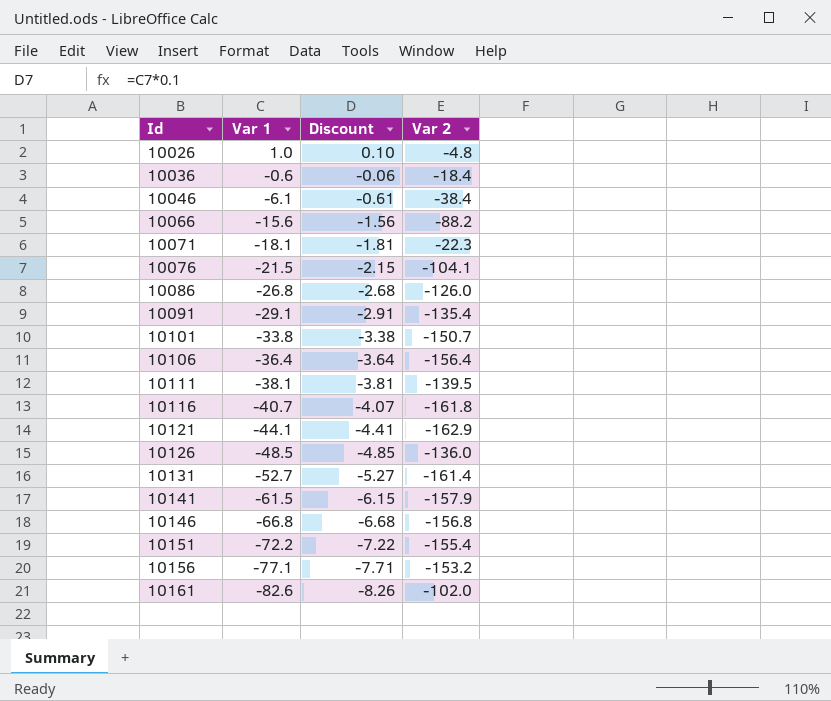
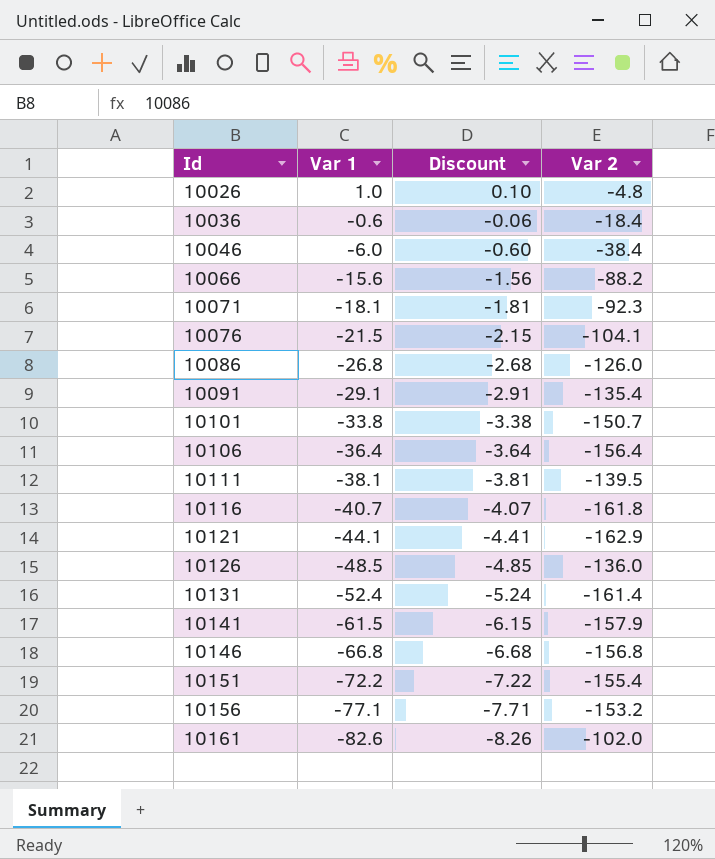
10046 | Var 1: -6.1 -> -6.0
10046 | Discount: -0.61 -> -0.60
10071 | Var 2: -22.3 -> -92.3
10131 | Var 1: -52.7 -> -52.4
10131 | Discount: -5.27 -> -5.24

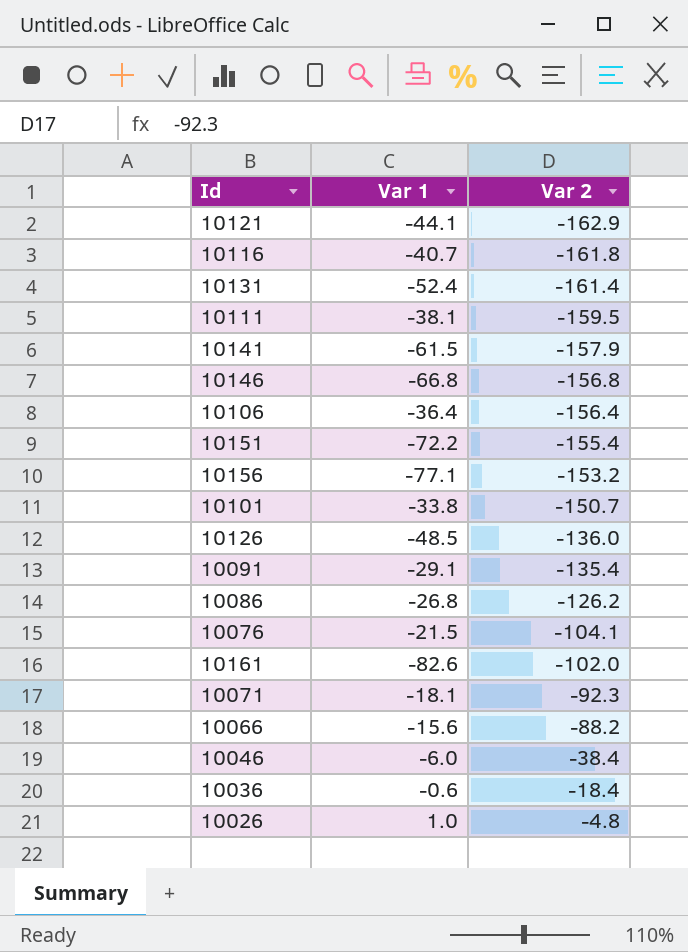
row order: Id ascending -> Var 2 ascending
column Discount | formula: [Var 1] * 0.1 -> none
10111 | Var 2: -139.5 -> -159.5
10086 | Var 2: -126.0 -> -126.2

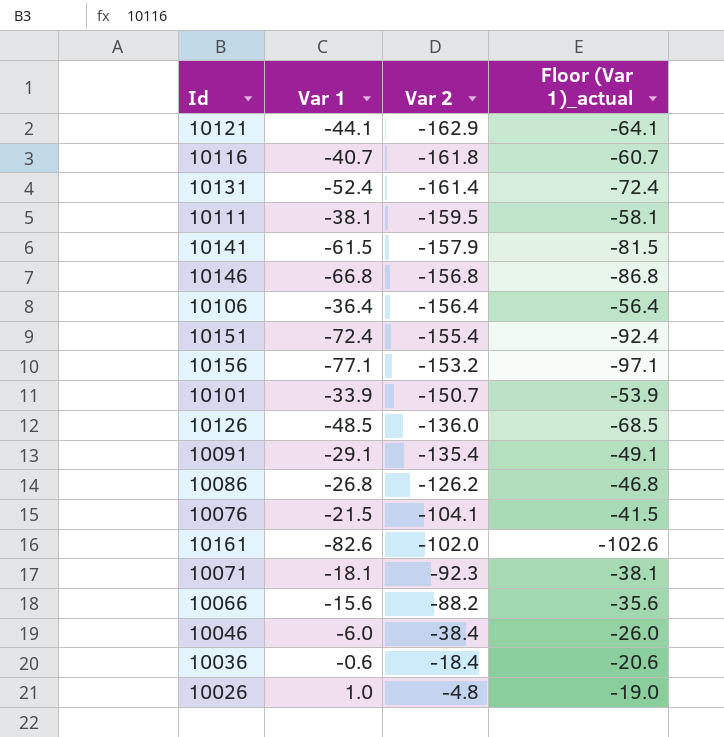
column Floor (Var 1)_actual | formula: none -> [Var 1] - 20
10151 | Var 1: -72.2 -> -72.4
10101 | Var 1: -33.8 -> -33.9

